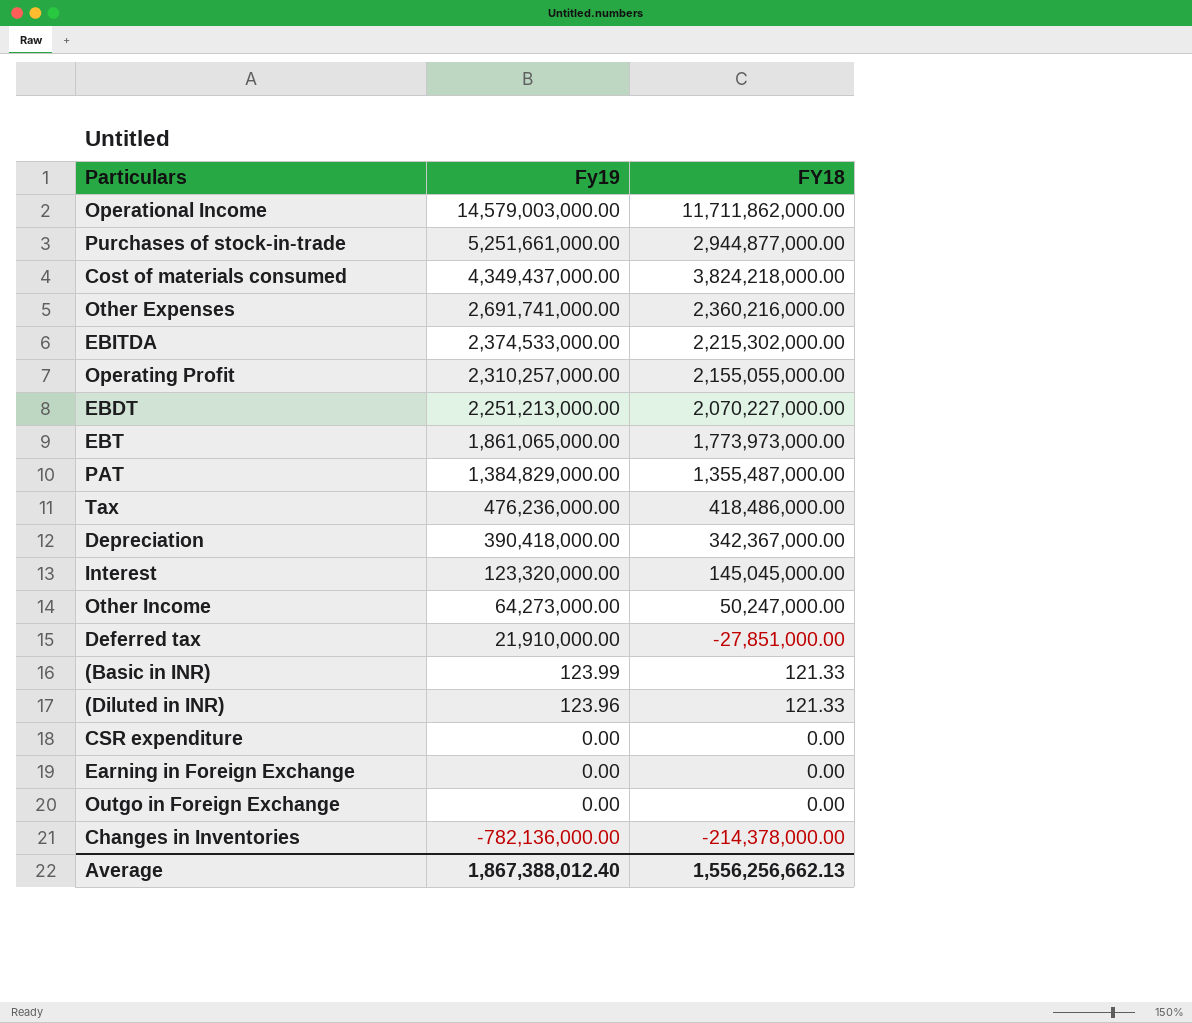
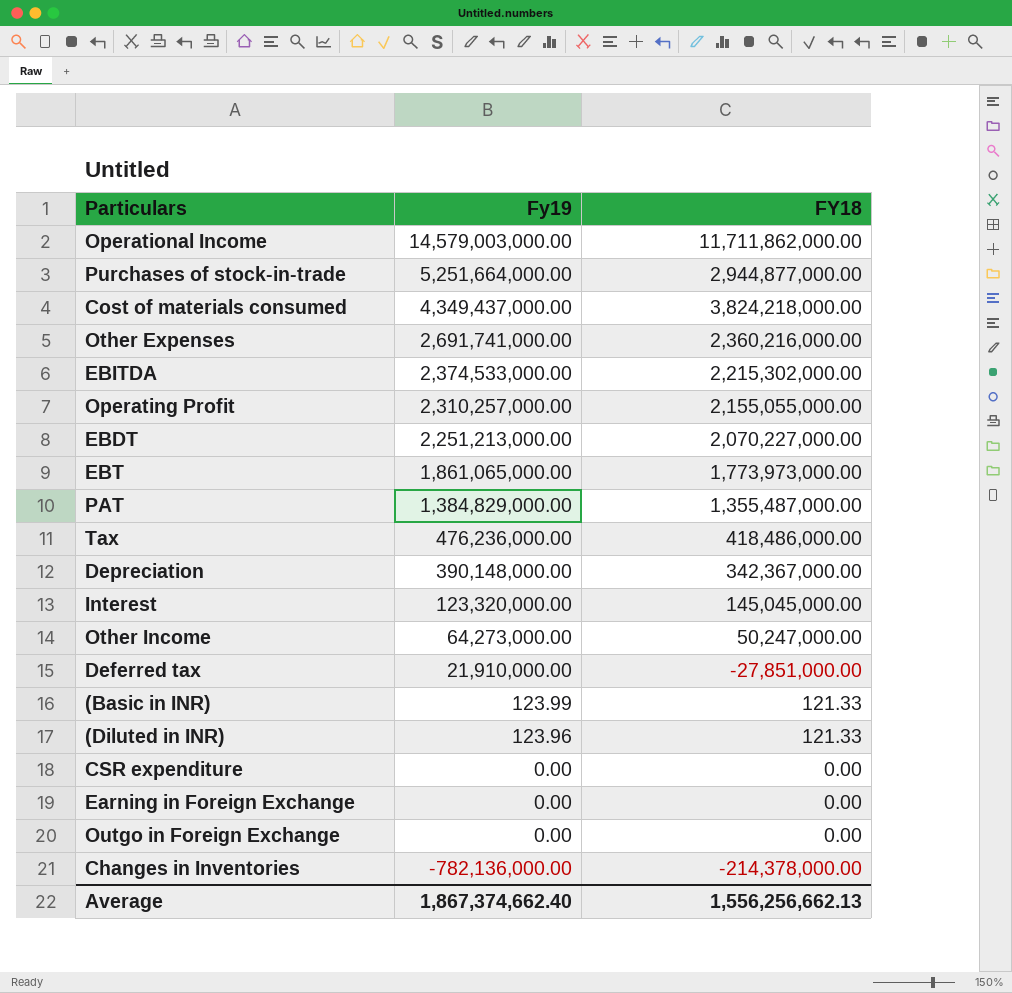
Purchases of stock-in-trade | Fy19: 5,251,661,000.00 -> 5,251,664,000.00
Depreciation | Fy19: 390,418,000.00 -> 390,148,000.00
Average | Fy19: 1,867,388,012.40 -> 1,867,374,662.40

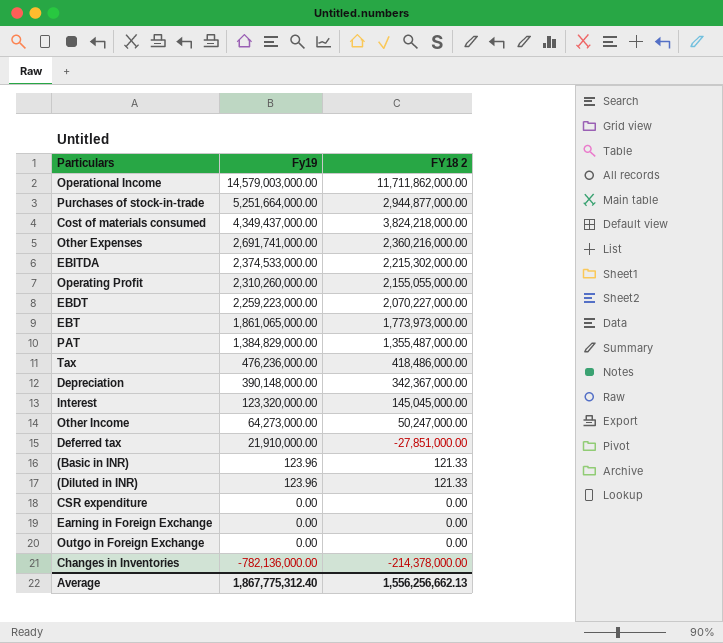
column name: FY18 -> FY18 2
Operating Profit | Fy19: 2,310,257,000.00 -> 2,310,260,000.00
EBDT | Fy19: 2,251,213,000.00 -> 2,259,223,000.00
(Basic in INR) | Fy19: 123.99 -> 123.96
Average | Fy19: 1,867,374,662.40 -> 1,867,775,312.40

